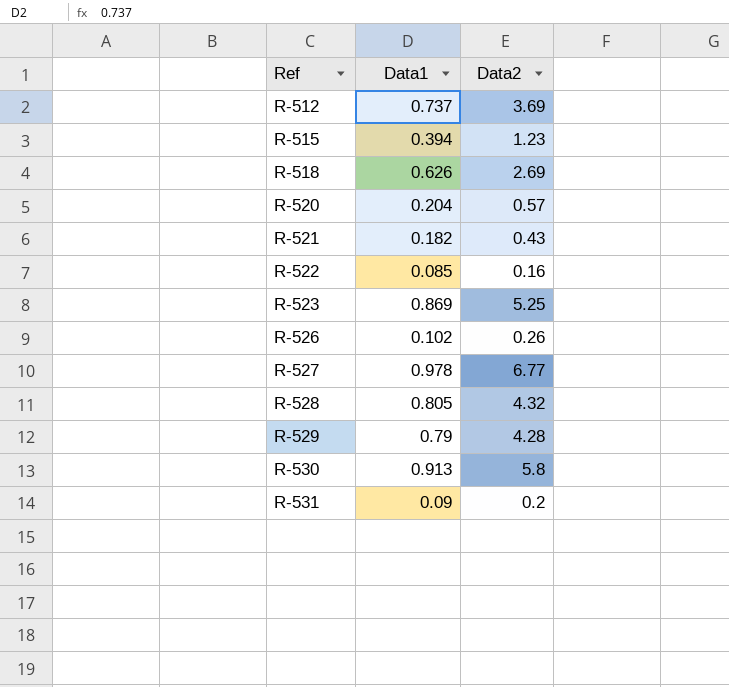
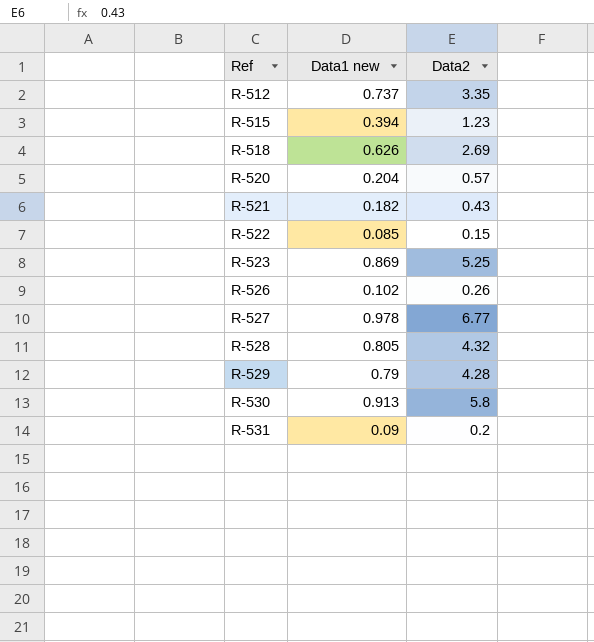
column name: Data1 -> Data1 new
R-512 | Data2: 3.69 -> 3.35
R-522 | Data2: 0.16 -> 0.15

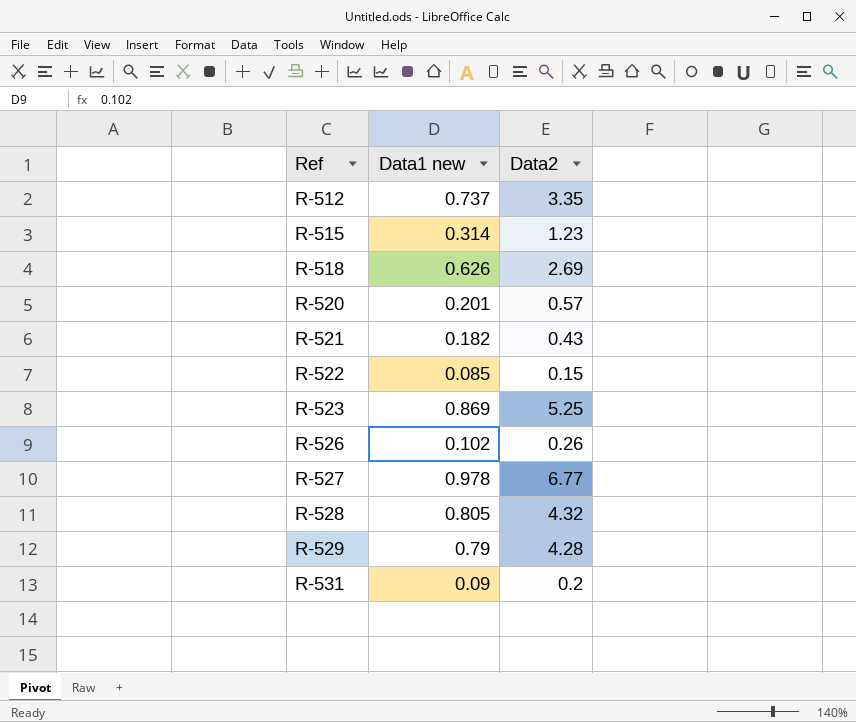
row R-530: 0.913 | 5.8 -> none
R-515 | Data1 new: 0.394 -> 0.314
R-520 | Data1 new: 0.204 -> 0.201

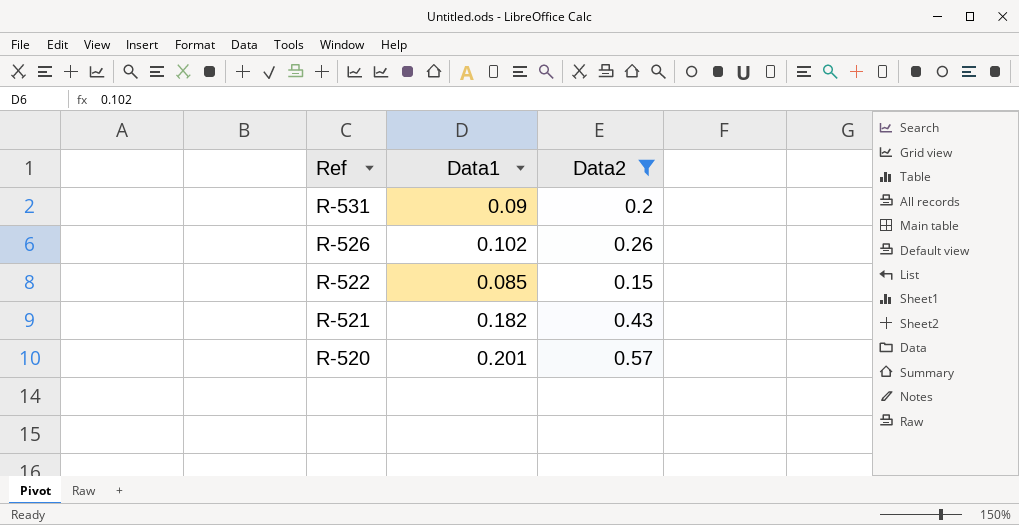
filter: none -> Data2 <= 0.57
row order: Ref ascending -> Ref descending
column name: Data1 new -> Data1

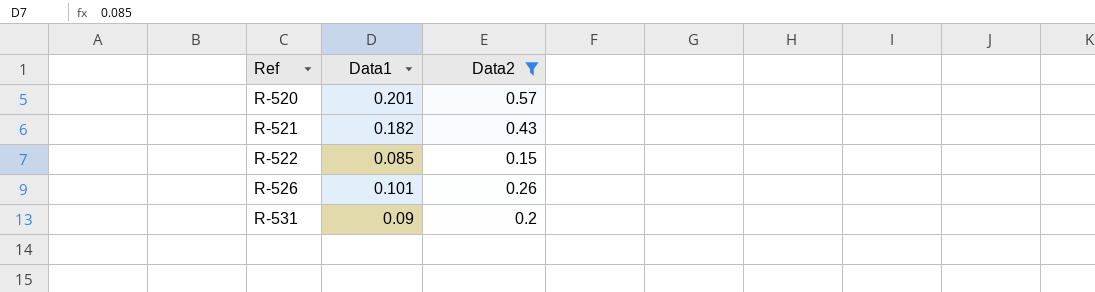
row order: Ref descending -> Ref ascending
R-526 | Data1: 0.102 -> 0.101

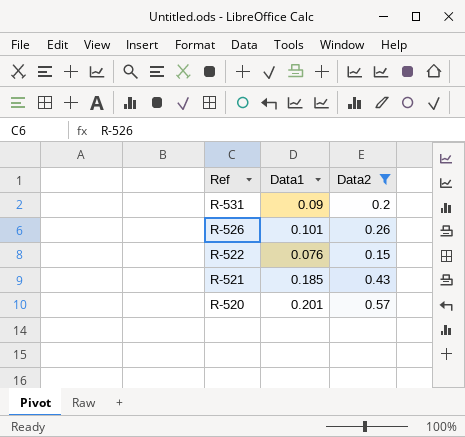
row order: Ref ascending -> Ref descending
R-522 | Data1: 0.085 -> 0.076
R-521 | Data1: 0.182 -> 0.185

